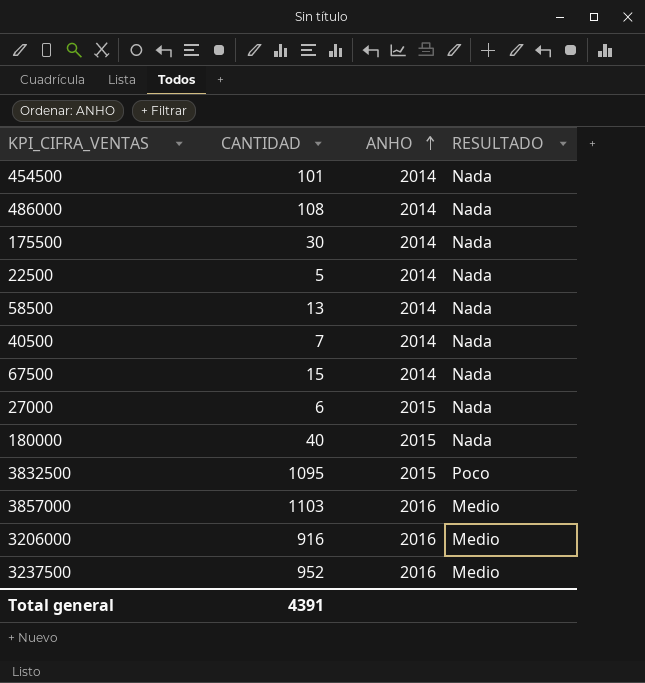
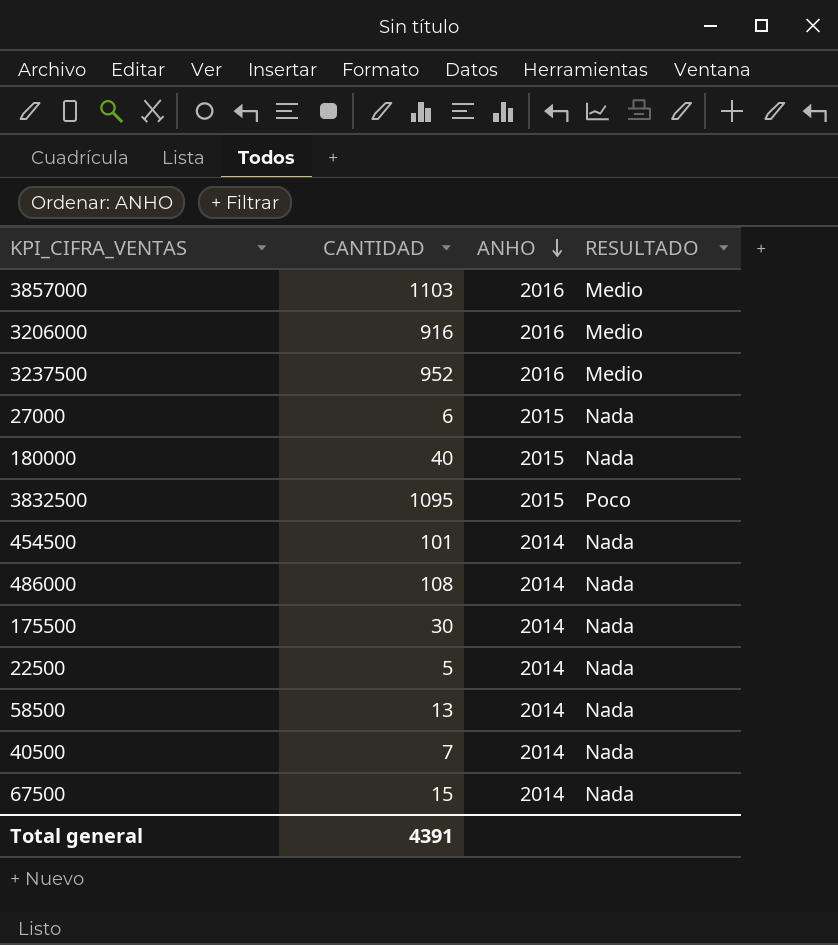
row order: ANHO ascending -> ANHO descending

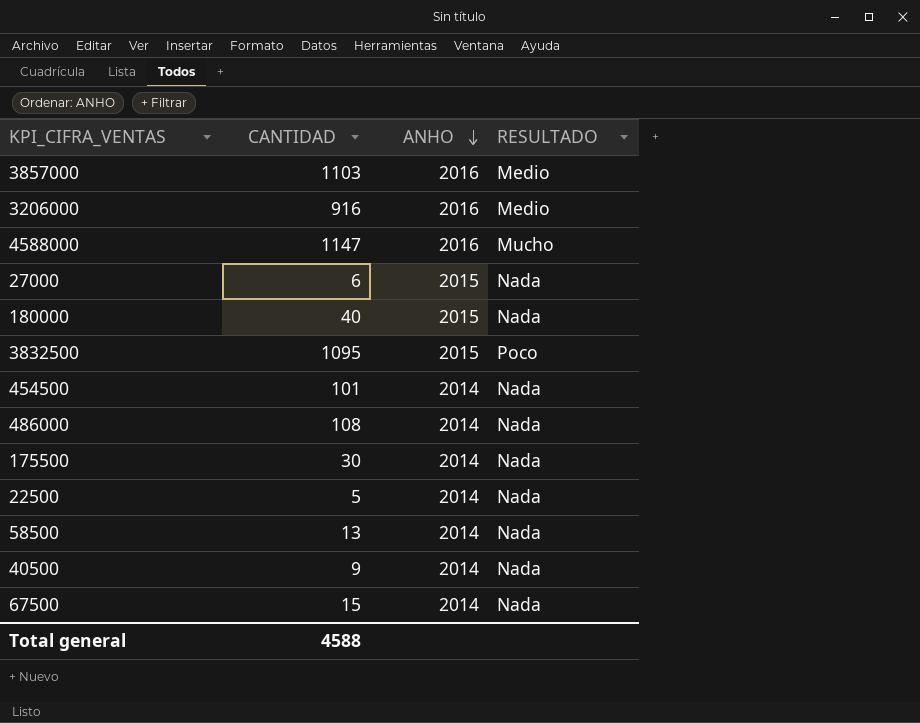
row 3237500: 952 | 2016 | Medio -> none
row 4588000: none -> 1147 | 2016 | Mucho
40500 | CANTIDAD: 7 -> 9
Total general | CANTIDAD: 4391 -> 4588

